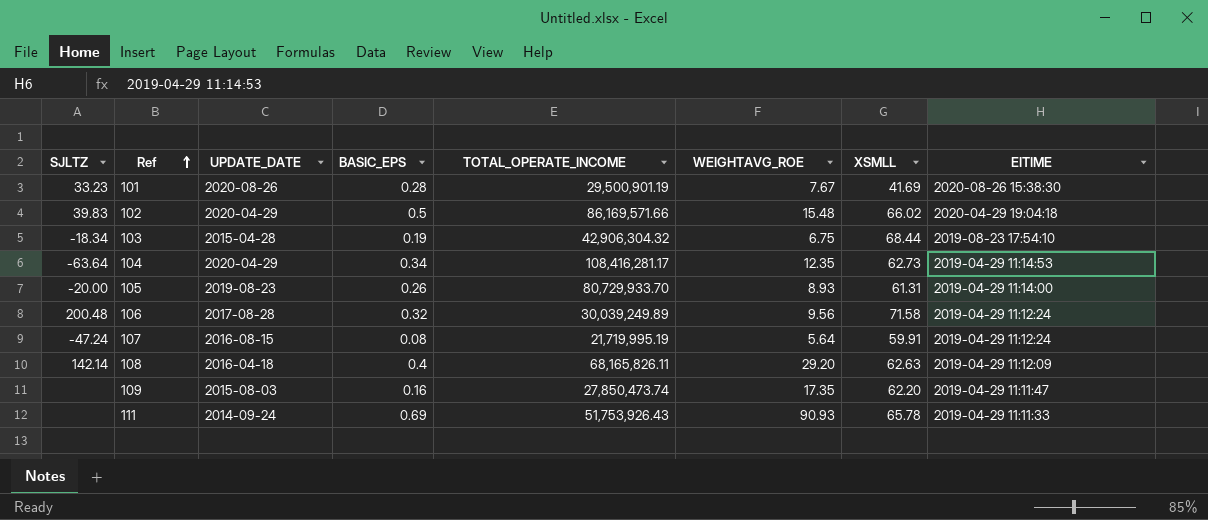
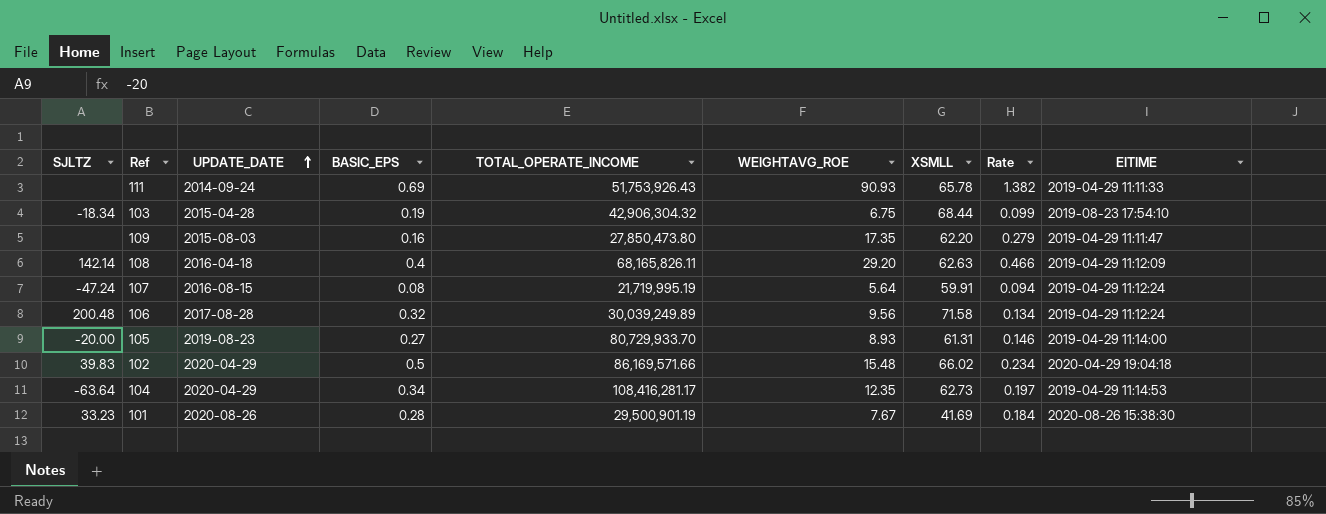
row order: Ref ascending -> UPDATE_DATE ascending
column Rate | formula: none -> [WEIGHTAVG_ROE] / [XSMLL]
109 | TOTAL_OPERATE_INCOME: 27,850,473.74 -> 27,850,473.80
105 | BASIC_EPS: 0.26 -> 0.27

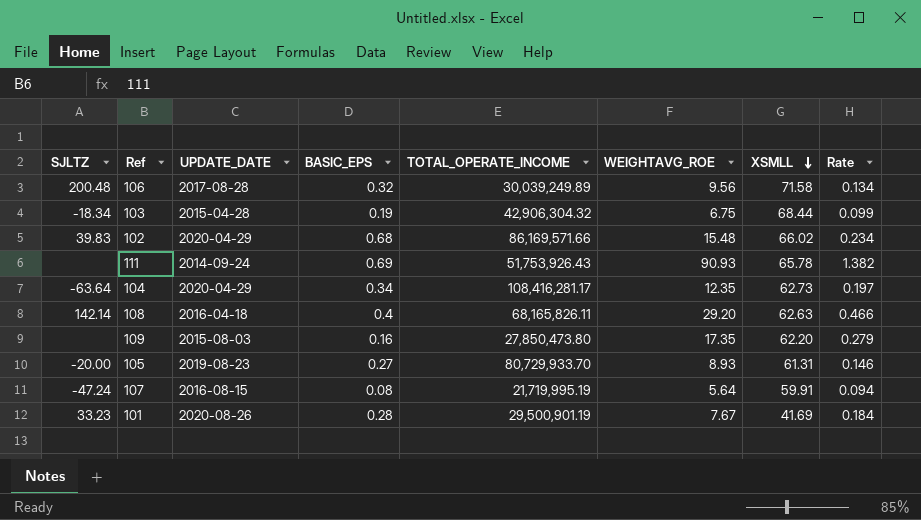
row order: UPDATE_DATE ascending -> XSMLL descending
column EITIME | position: 9 -> none
102 | BASIC_EPS: 0.5 -> 0.68

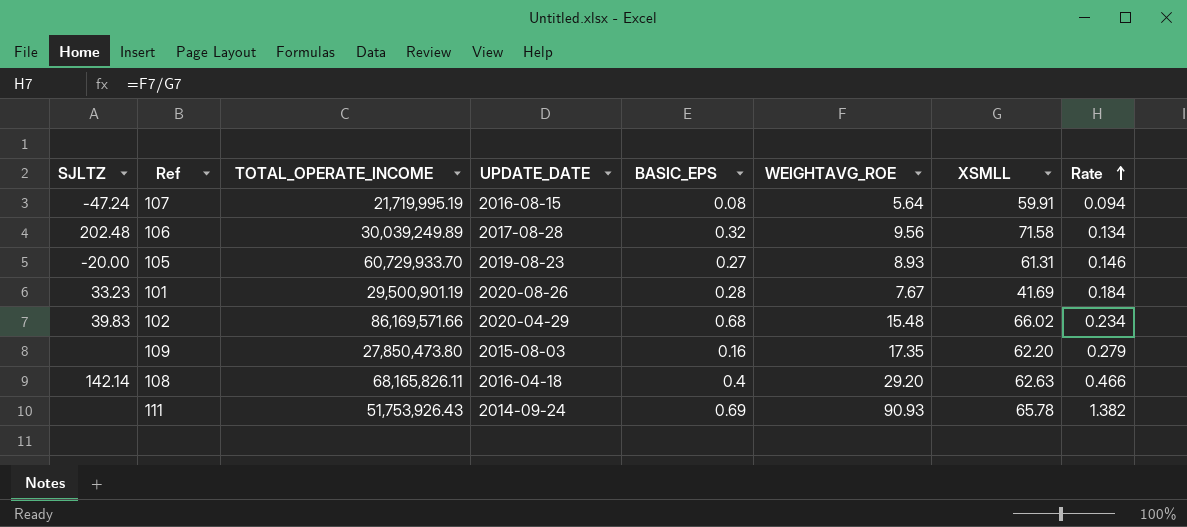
row order: XSMLL descending -> Rate ascending
column TOTAL_OPERATE_INCOME | position: 5 -> 3
row 103: -18.34 | 2015-04-28 | 0.19 | 42,906,304.32 | 6.75 | 68.44 | 0.099 -> none
row 104: -63.64 | 2020-04-29 | 0.34 | 108,416,281.17 | 12.35 | 62.73 | 0.197 -> none
106 | SJLTZ: 200.48 -> 202.48
105 | TOTAL_OPERATE_INCOME: 80,729,933.70 -> 60,729,933.70

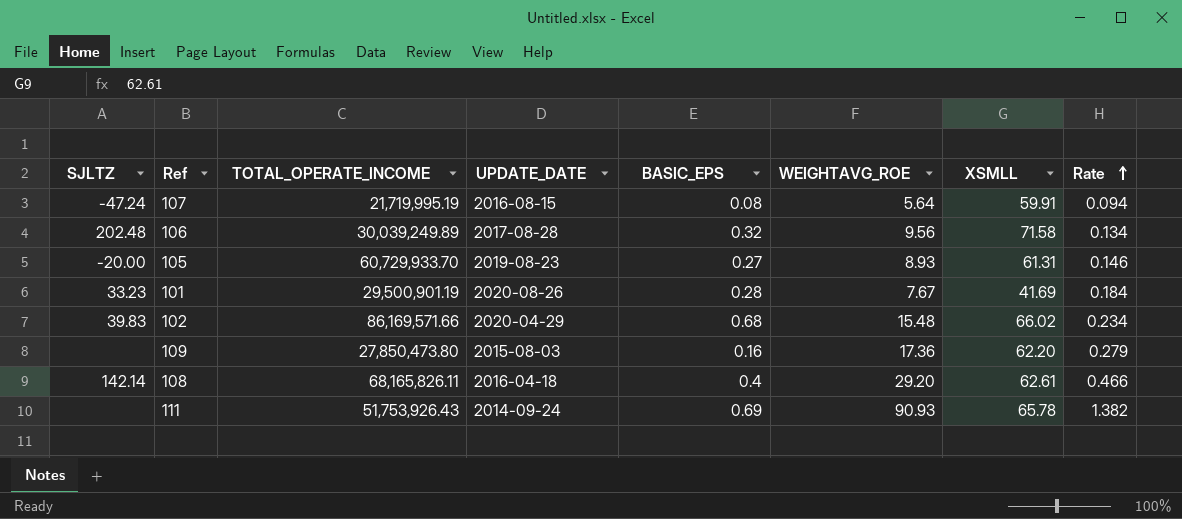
109 | WEIGHTAVG_ROE: 17.35 -> 17.36
108 | XSMLL: 62.63 -> 62.61

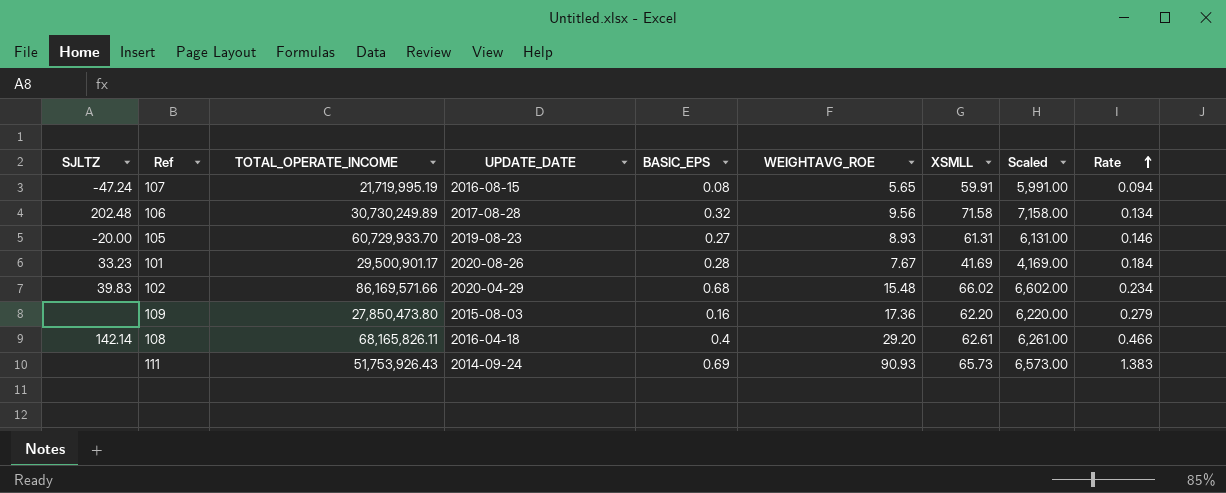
column Scaled | formula: none -> [XSMLL] * 100
107 | WEIGHTAVG_ROE: 5.64 -> 5.65
106 | TOTAL_OPERATE_INCOME: 30,039,249.89 -> 30,730,249.89
101 | TOTAL_OPERATE_INCOME: 29,500,901.19 -> 29,500,901.17
111 | XSMLL: 65.78 -> 65.73
111 | Rate: 1.382 -> 1.383

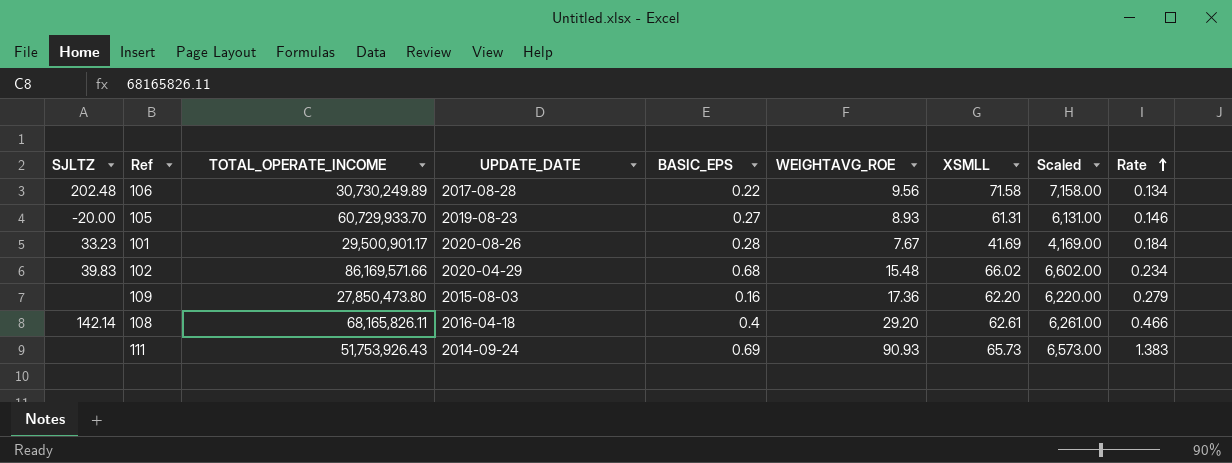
row 107: -47.24 | 21,719,995.19 | 2016-08-15 | 0.08 | 5.65 | 59.91 | 5,991.00 | 0.094 -> none
106 | BASIC_EPS: 0.32 -> 0.22

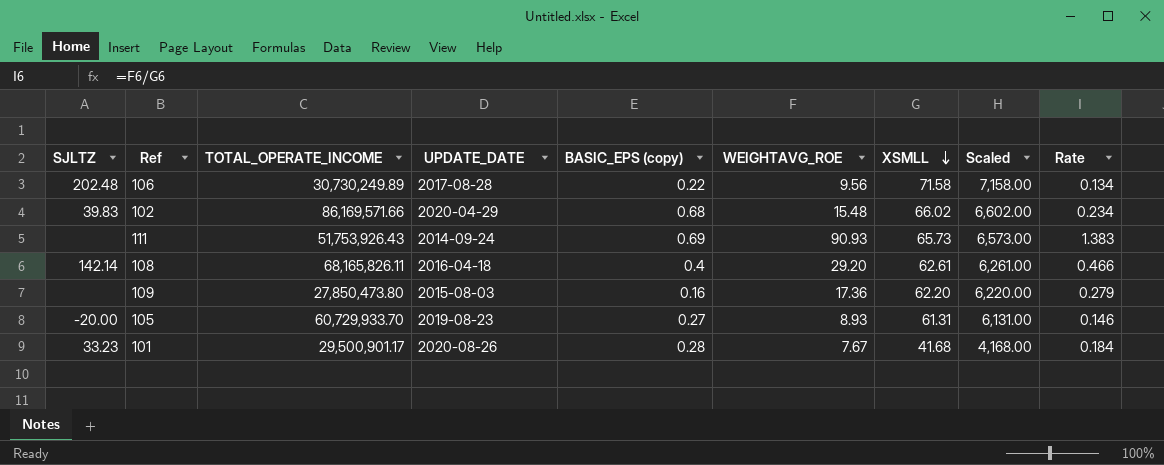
row order: Rate ascending -> XSMLL descending
column name: BASIC_EPS -> BASIC_EPS (copy)
101 | XSMLL: 41.69 -> 41.68
101 | Scaled: 4,169.00 -> 4,168.00

